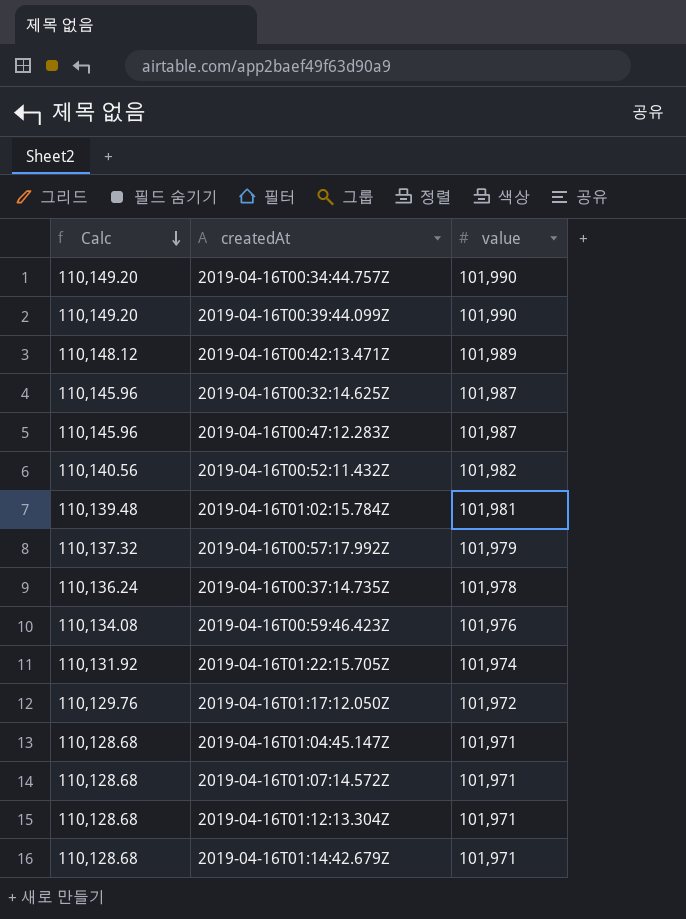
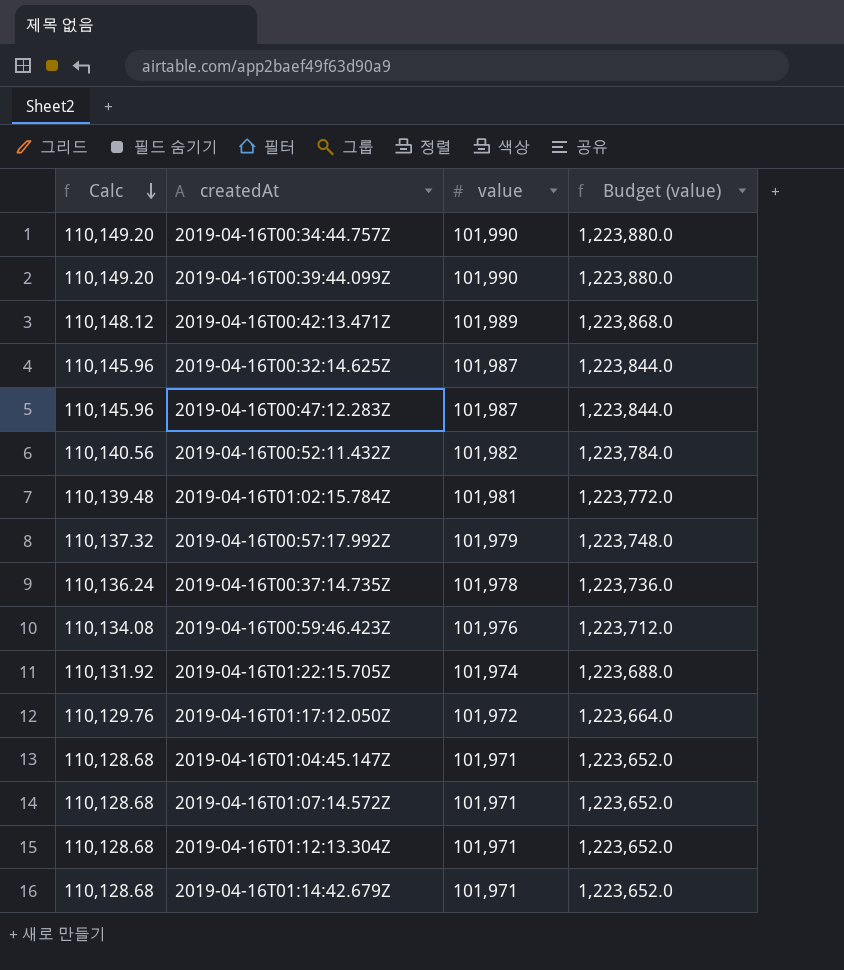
column Budget (value) | formula: none -> [value] * 12

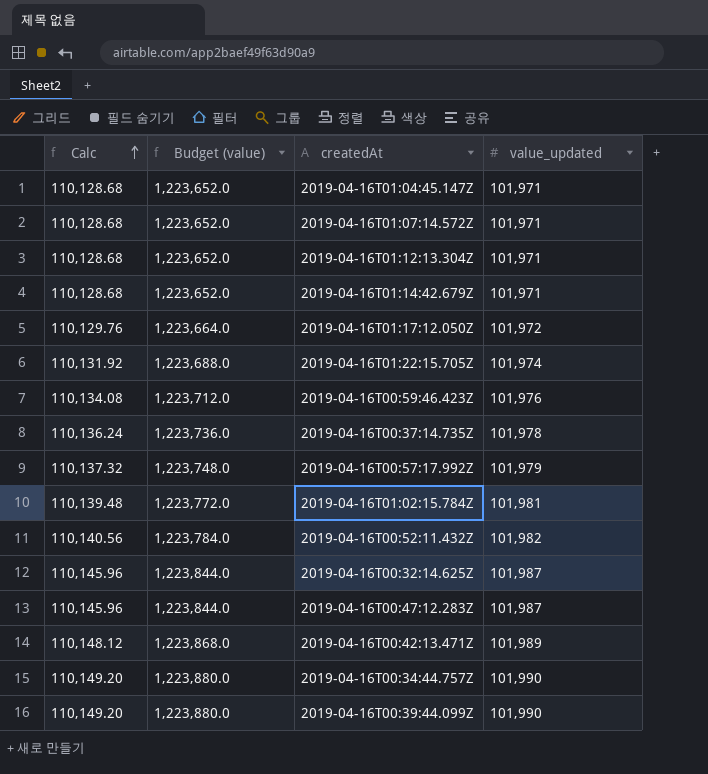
row order: Calc descending -> Calc ascending
column Budget (value) | position: 4 -> 2
column name: value -> value_updated

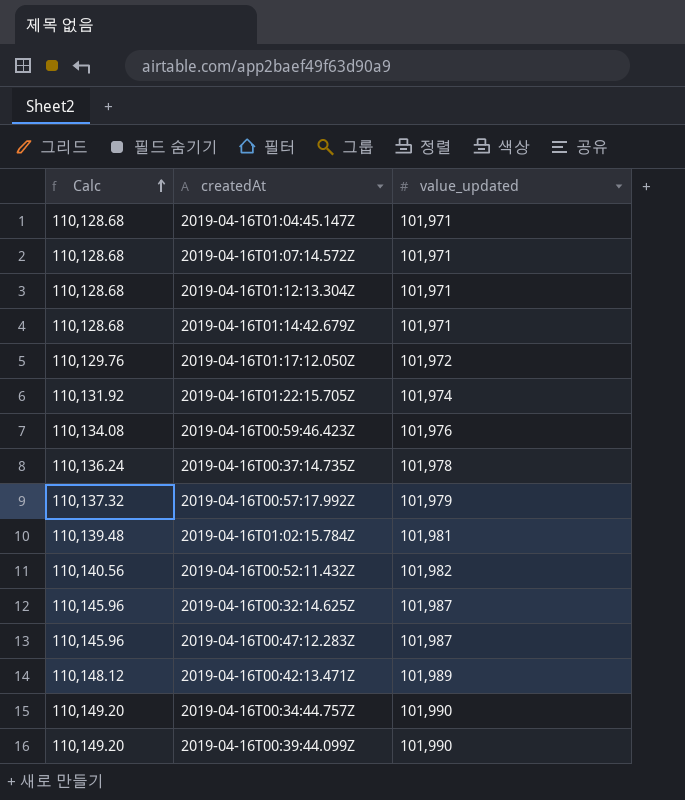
column Budget (value) | formula: [value_updated] * 12 -> none

